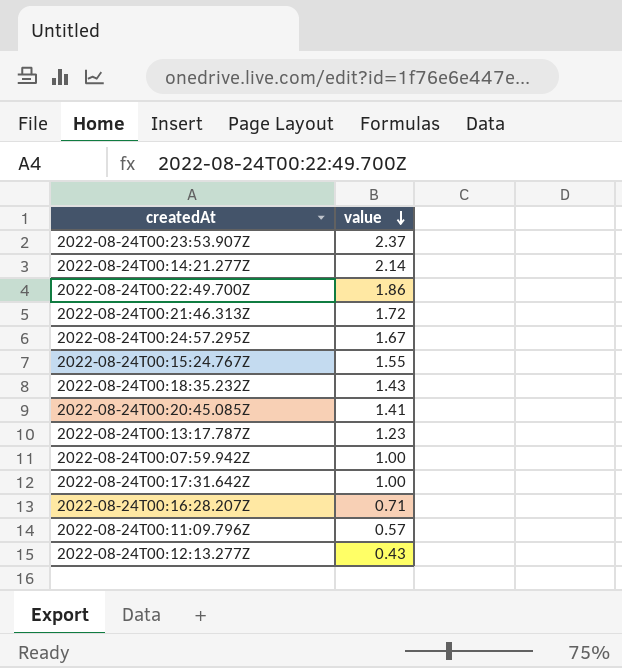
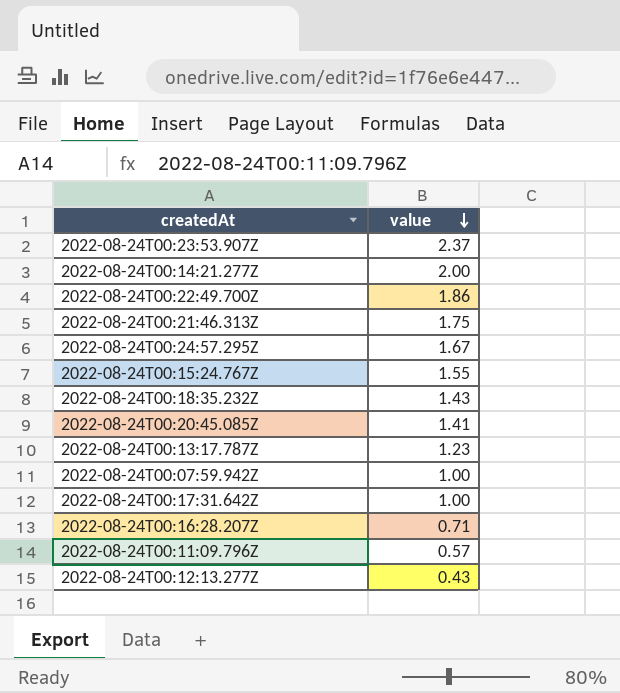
2022-08-24T00:14:21.277Z | value: 2.14 -> 2.00
2022-08-24T00:21:46.313Z | value: 1.72 -> 1.75

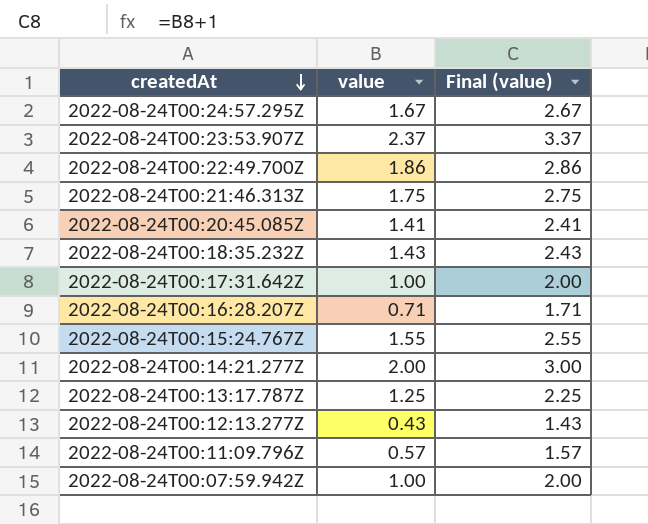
row order: value descending -> createdAt descending
column Final (value) | formula: none -> [value] + 1
2022-08-24T00:13:17.787Z | value: 1.23 -> 1.25

